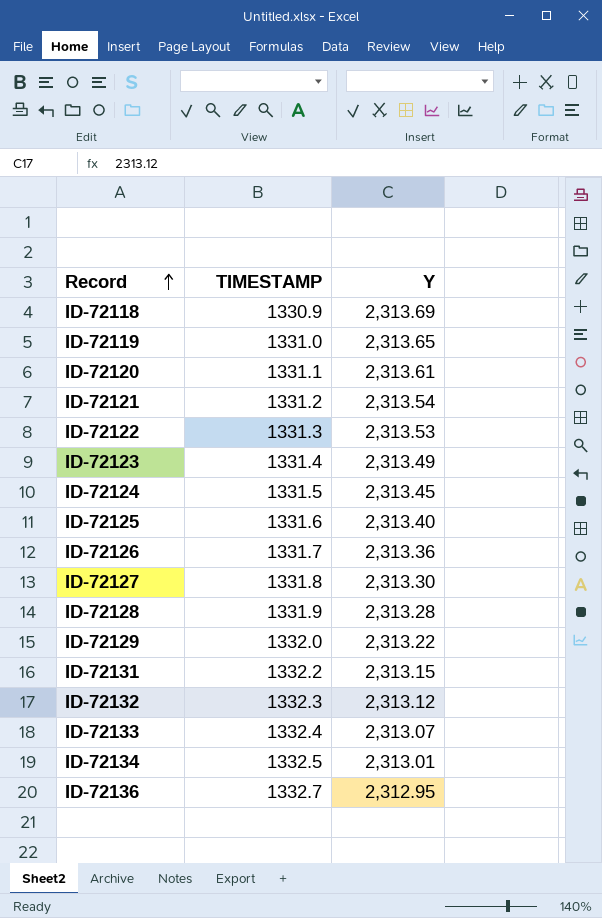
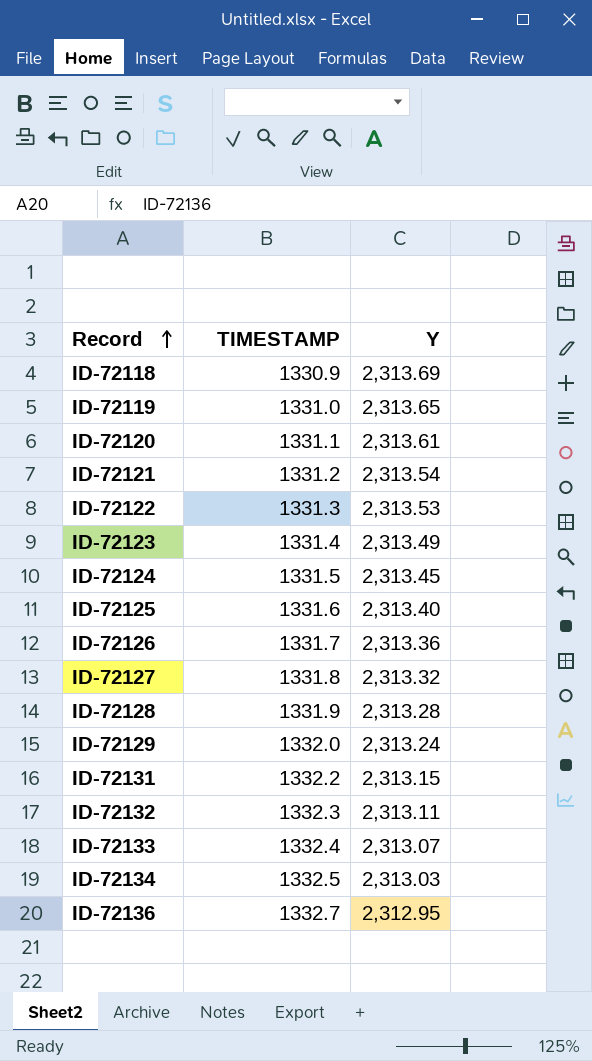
ID-72127 | Y: 2,313.30 -> 2,313.32
ID-72129 | Y: 2,313.22 -> 2,313.24
ID-72132 | Y: 2,313.12 -> 2,313.11
ID-72134 | Y: 2,313.01 -> 2,313.03

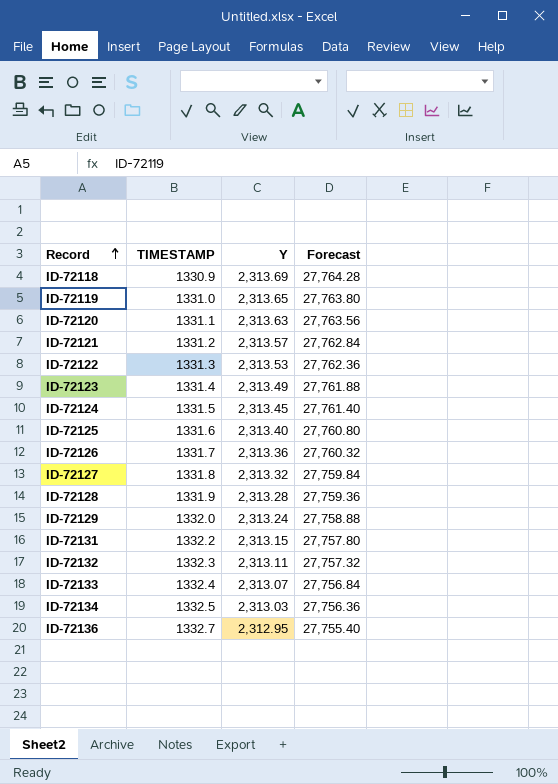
column Forecast | formula: none -> [Y] * 12
ID-72120 | Y: 2,313.61 -> 2,313.63
ID-72121 | Y: 2,313.54 -> 2,313.57

